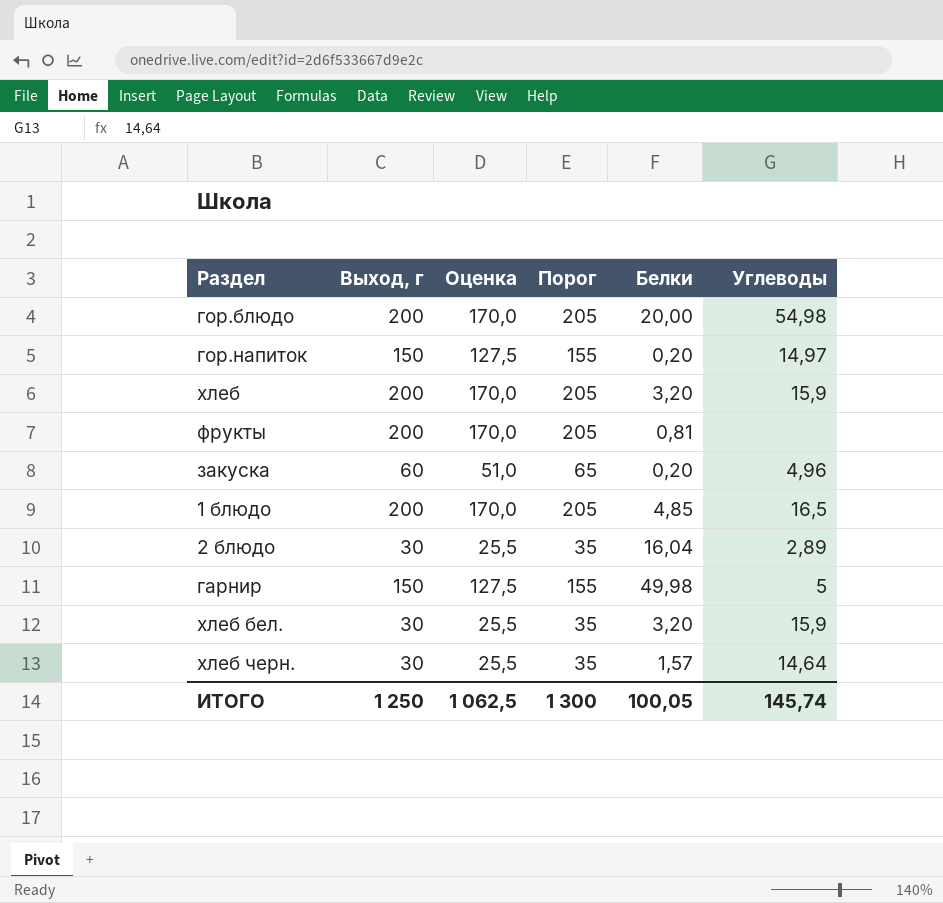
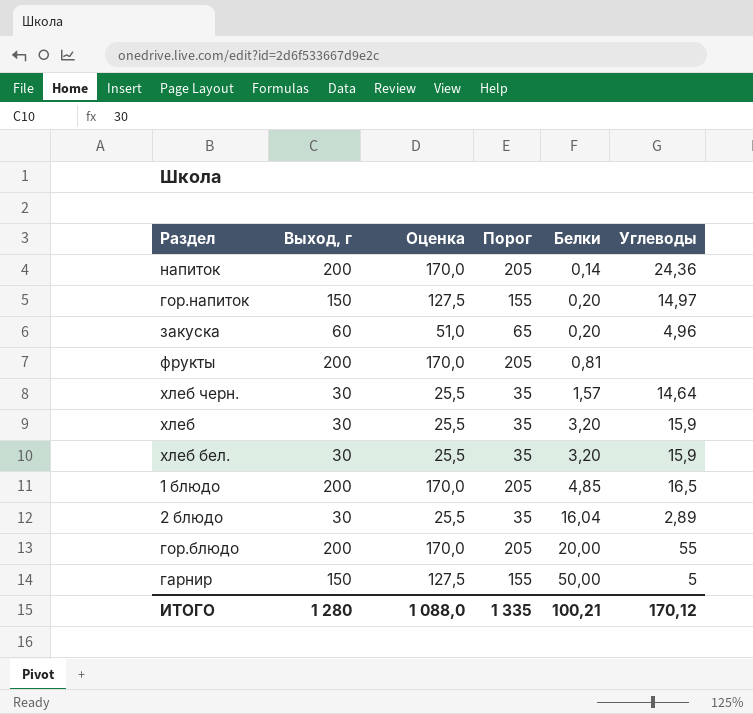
row order: none -> Белки ascending
row напиток: none -> 200 | 170,0 | 205 | 0,14 | 24,36
хлеб | Выход, г: 200 -> 30
хлеб | Оценка: 170,0 -> 25,5
хлеб | Порог: 205 -> 35
гор.блюдо | Углеводы: 54,98 -> 55
гарнир | Белки: 49,98 -> 50,00
ИТОГО | Выход, г: 1 250 -> 1 280
ИТОГО | Оценка: 1 062,5 -> 1 088,0
ИТОГО | Порог: 1 300 -> 1 335
ИТОГО | Белки: 100,05 -> 100,21
ИТОГО | Углеводы: 145,74 -> 170,12

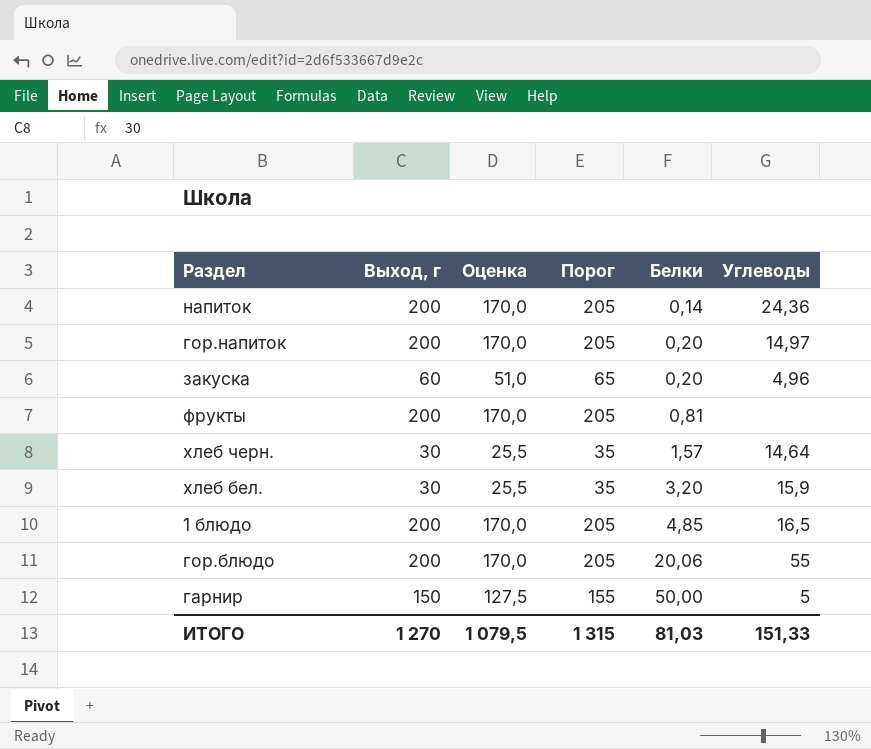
row хлеб: 30 | 25,5 | 35 | 3,20 | 15,9 -> none
row 2 блюдо: 30 | 25,5 | 35 | 16,04 | 2,89 -> none
гор.напиток | Выход, г: 150 -> 200
гор.напиток | Оценка: 127,5 -> 170,0
гор.напиток | Порог: 155 -> 205
гор.блюдо | Белки: 20,00 -> 20,06
ИТОГО | Выход, г: 1 280 -> 1 270
ИТОГО | Оценка: 1 088,0 -> 1 079,5
ИТОГО | Порог: 1 335 -> 1 315
ИТОГО | Белки: 100,21 -> 81,03
ИТОГО | Углеводы: 170,12 -> 151,33

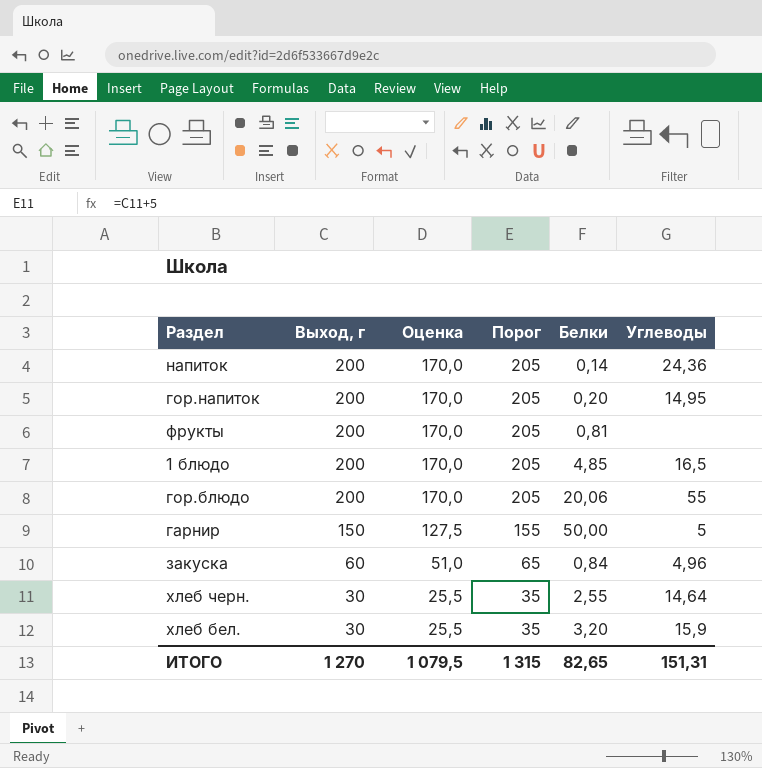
row order: Белки ascending -> Выход, г descending
гор.напиток | Углеводы: 14,97 -> 14,95
закуска | Белки: 0,20 -> 0,84
хлеб черн. | Белки: 1,57 -> 2,55
ИТОГО | Белки: 81,03 -> 82,65
ИТОГО | Углеводы: 151,33 -> 151,31

